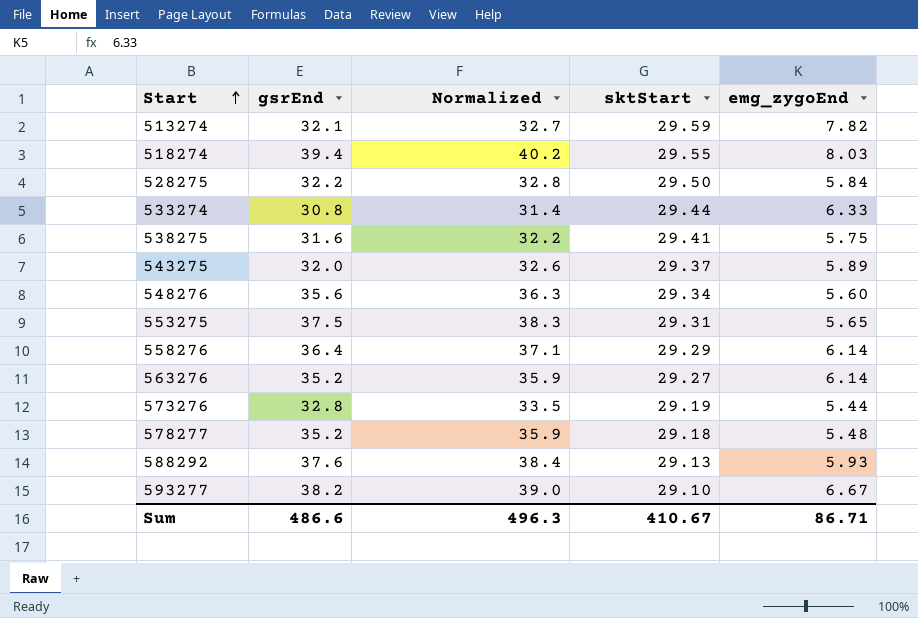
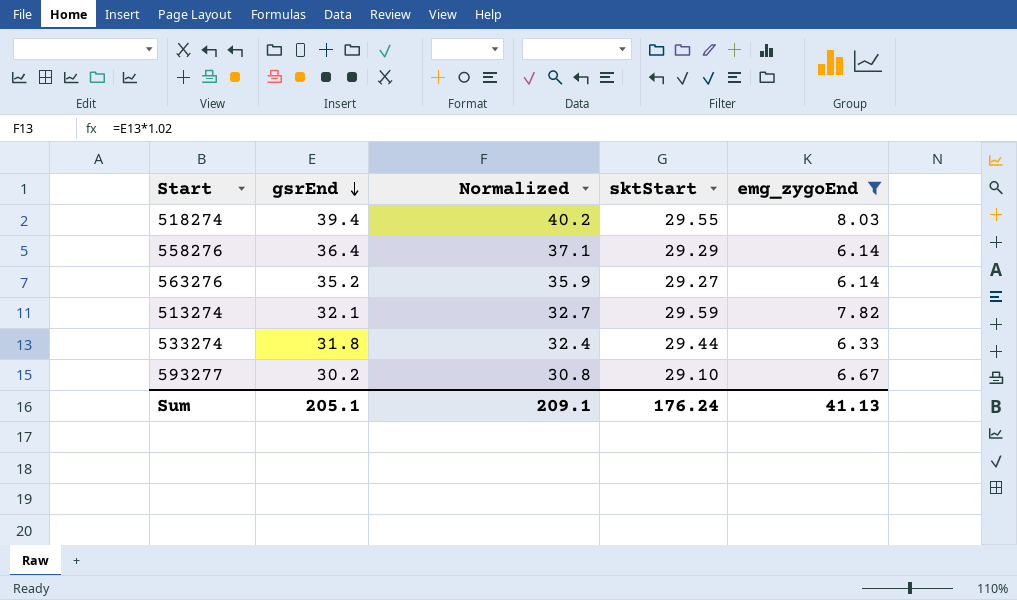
filter: none -> emg_zygoEnd >= 6.14
row order: Start ascending -> gsrEnd descending
533274 | gsrEnd: 30.8 -> 31.8
533274 | Normalized: 31.4 -> 32.4
593277 | gsrEnd: 38.2 -> 30.2
593277 | Normalized: 39.0 -> 30.8
Sum | gsrEnd: 486.6 -> 205.1
Sum | Normalized: 496.3 -> 209.1
Sum | sktStart: 410.67 -> 176.24
Sum | emg_zygoEnd: 86.71 -> 41.13

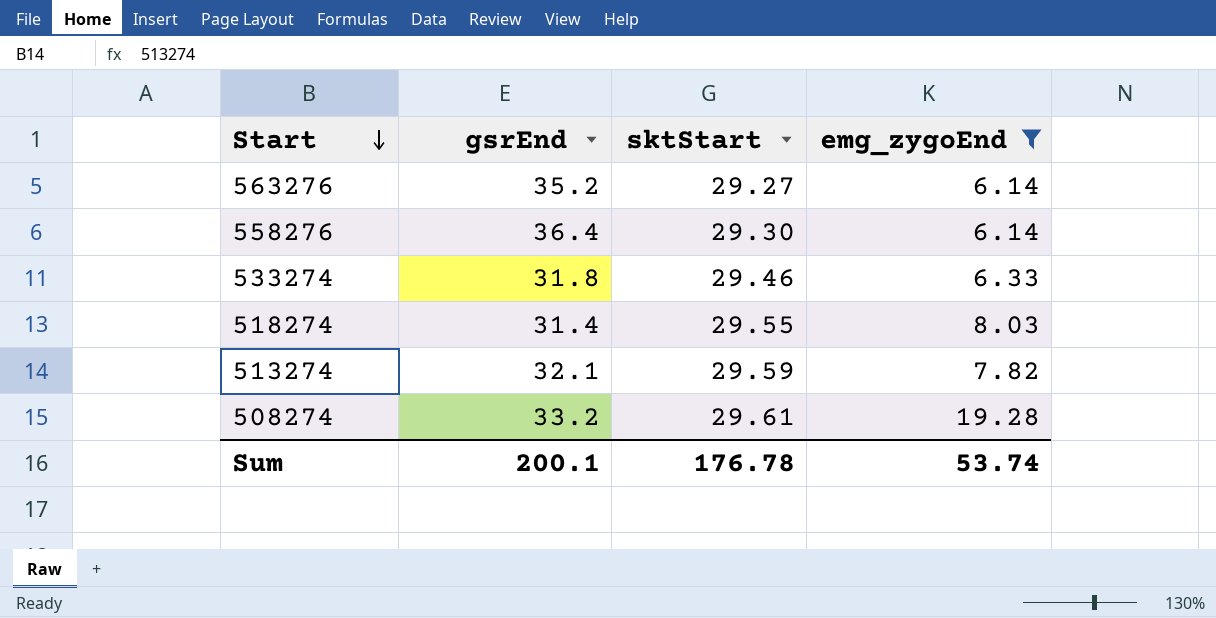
row order: gsrEnd descending -> Start descending
column Normalized | formula: [gsrEnd] * 1.02 -> none
row 593277: 30.2 | 30.8 | 29.10 | 6.67 -> none
558276 | sktStart: 29.29 -> 29.30
533274 | sktStart: 29.44 -> 29.46
518274 | gsrEnd: 39.4 -> 31.4
row 508274: none -> 33.2 | 29.61 | 19.28
Sum | gsrEnd: 205.1 -> 200.1
Sum | sktStart: 176.24 -> 176.78
Sum | emg_zygoEnd: 41.13 -> 53.74

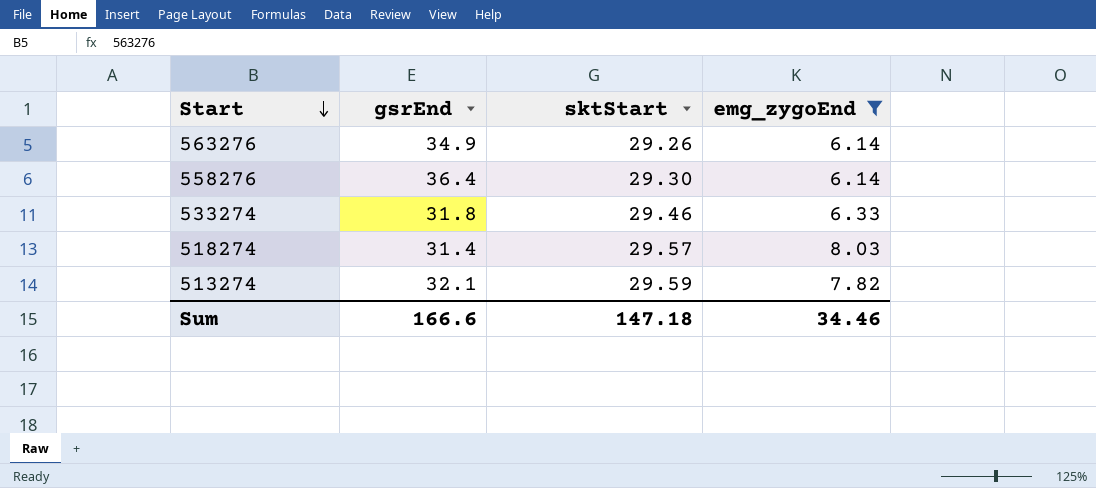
row 508274: 33.2 | 29.61 | 19.28 -> none
563276 | gsrEnd: 35.2 -> 34.9
563276 | sktStart: 29.27 -> 29.26
518274 | sktStart: 29.55 -> 29.57
Sum | gsrEnd: 200.1 -> 166.6
Sum | sktStart: 176.78 -> 147.18
Sum | emg_zygoEnd: 53.74 -> 34.46

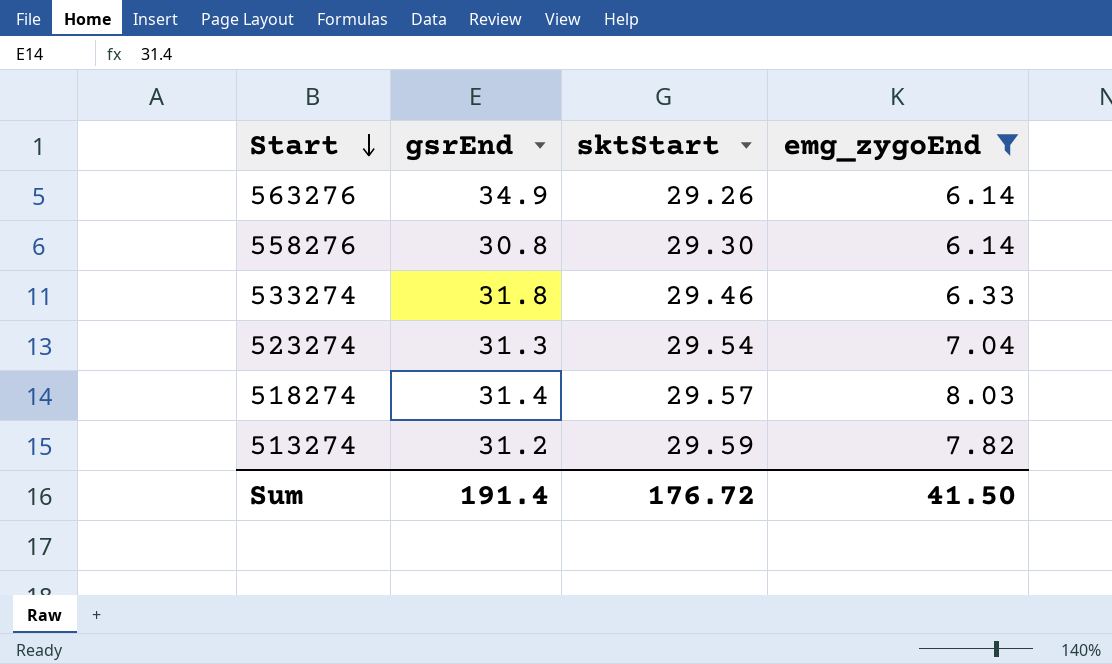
558276 | gsrEnd: 36.4 -> 30.8
row 523274: none -> 31.3 | 29.54 | 7.04
513274 | gsrEnd: 32.1 -> 31.2
Sum | gsrEnd: 166.6 -> 191.4
Sum | sktStart: 147.18 -> 176.72
Sum | emg_zygoEnd: 34.46 -> 41.50

